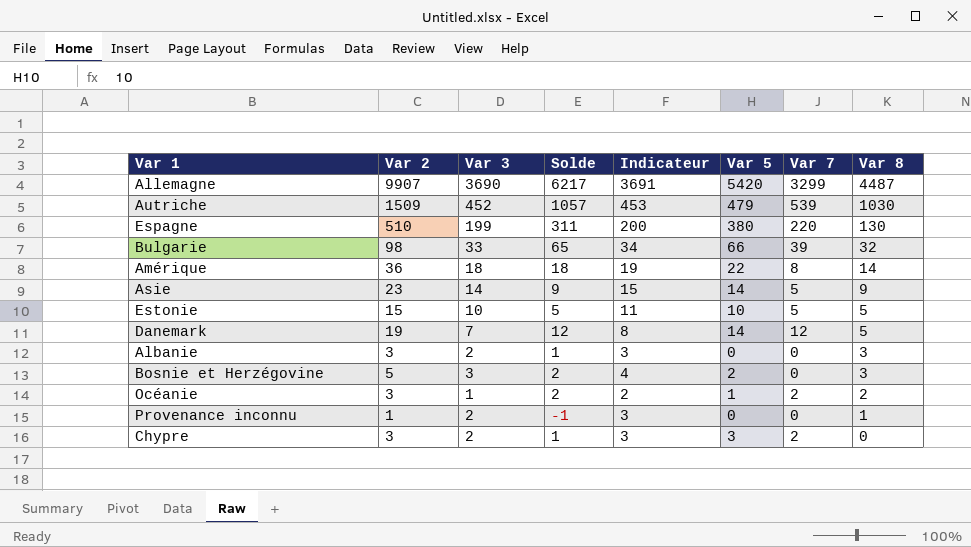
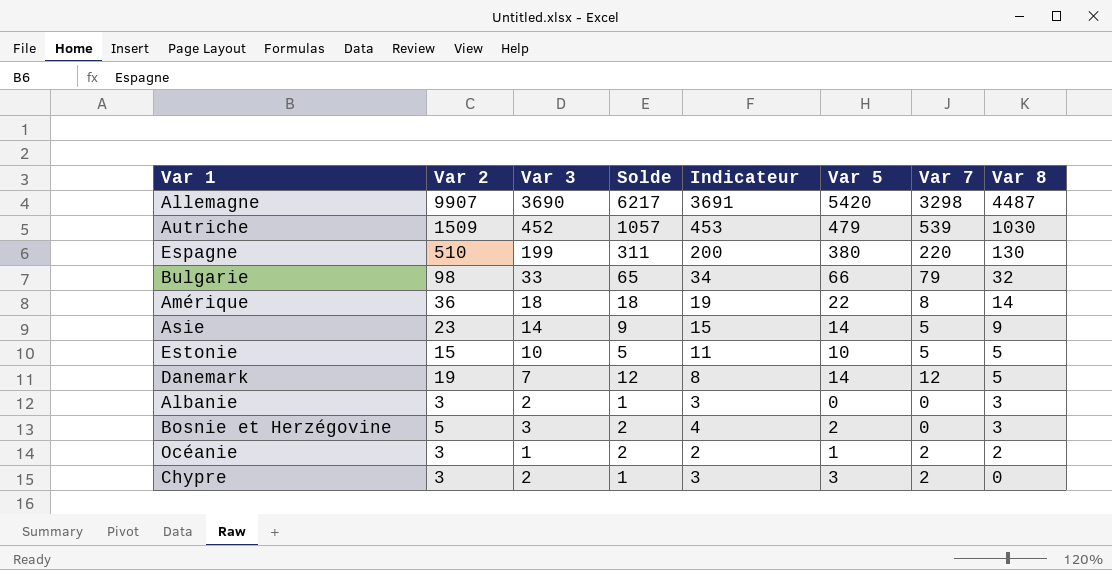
row Provenance inconnu: 1 | 2 | -1 | 3 | 0 | 0 | 1 -> none
Allemagne | Var 7: 3299 -> 3298
Bulgarie | Var 7: 39 -> 79

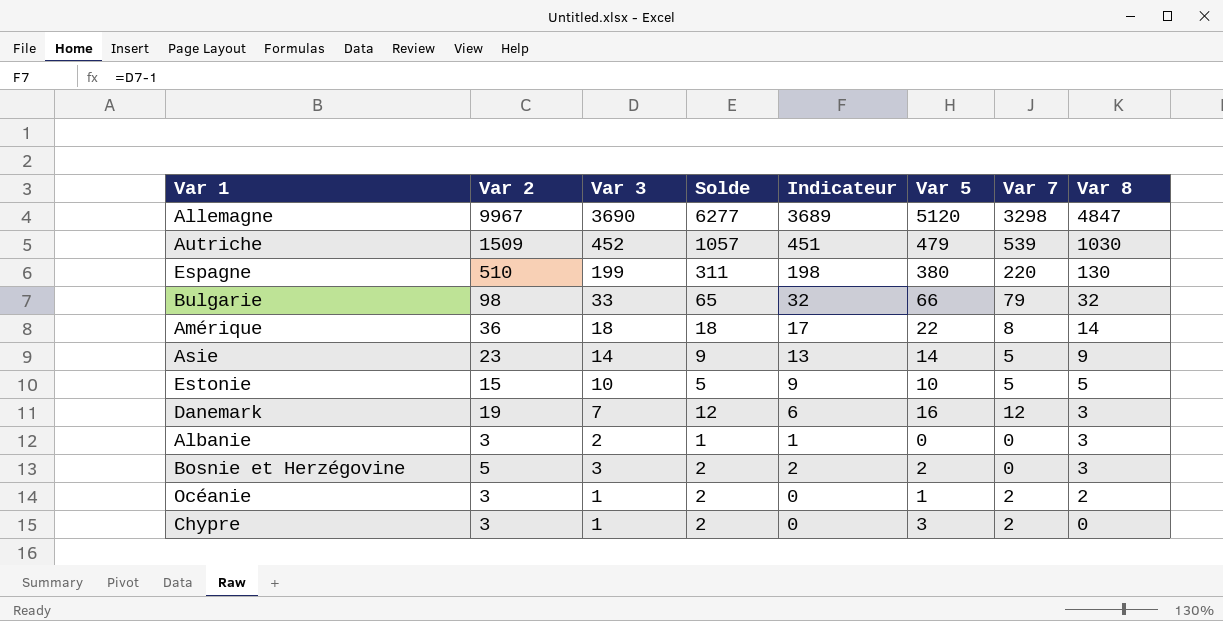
column Indicateur | formula: [Var 3] + 1 -> [Var 3] - 1
Allemagne | Var 2: 9907 -> 9967
Allemagne | Solde: 6217 -> 6277
Allemagne | Var 5: 5420 -> 5120
Allemagne | Var 8: 4487 -> 4847
Danemark | Var 5: 14 -> 16
Danemark | Var 8: 5 -> 3
Chypre | Var 3: 2 -> 1
Chypre | Solde: 1 -> 2

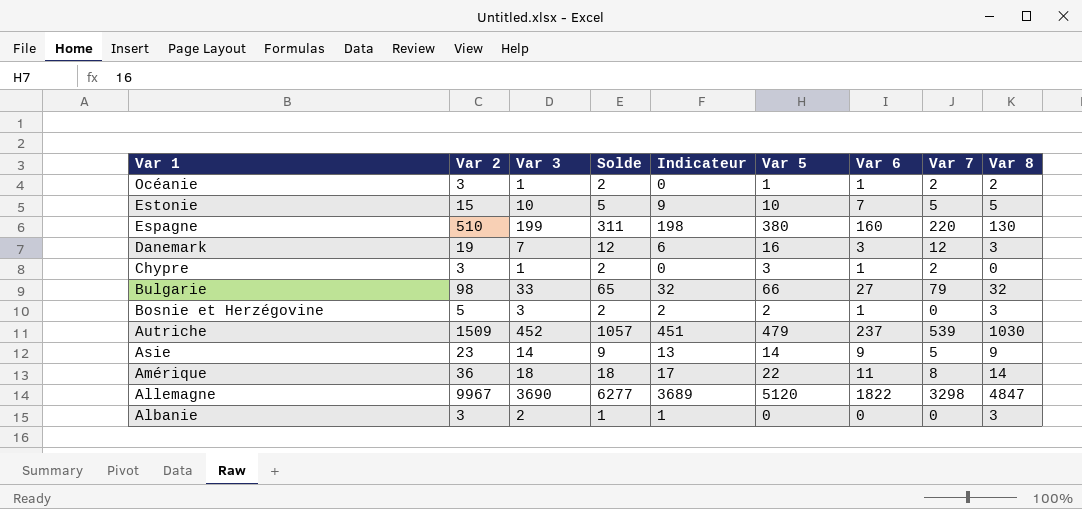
row order: Var 8 descending -> Var 1 descending
column Var 6 | position: none -> 7

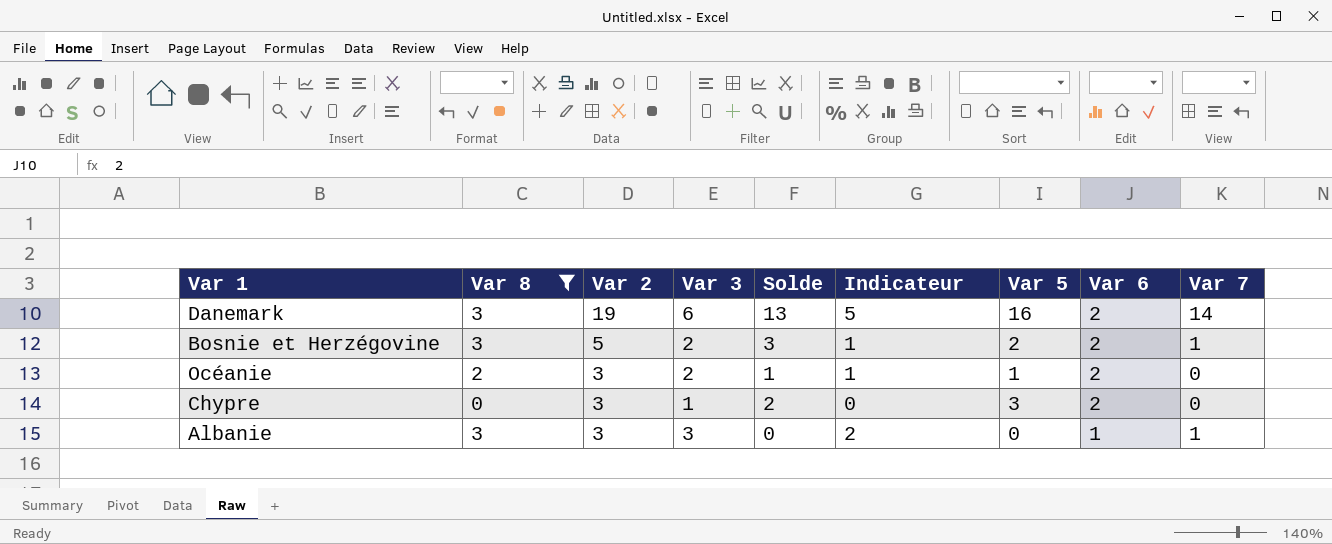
filter: none -> Var 8 <= 3
row order: Var 1 descending -> Var 2 descending
column Var 8 | position: 9 -> 2
Danemark | Var 3: 7 -> 6
Danemark | Solde: 12 -> 13
Danemark | Indicateur: 6 -> 5
Danemark | Var 6: 3 -> 2
Danemark | Var 7: 12 -> 14
Bosnie et Herzégovine | Var 3: 3 -> 2
Bosnie et Herzégovine | Solde: 2 -> 3
Bosnie et Herzégovine | Indicateur: 2 -> 1
Bosnie et Herzégovine | Var 6: 1 -> 2
Bosnie et Herzégovine | Var 7: 0 -> 1
Océanie | Var 3: 1 -> 2
Océanie | Solde: 2 -> 1
Océanie | Indicateur: 0 -> 1
Océanie | Var 6: 1 -> 2
Océanie | Var 7: 2 -> 0
Chypre | Var 6: 1 -> 2
Chypre | Var 7: 2 -> 0
Albanie | Var 3: 2 -> 3
Albanie | Solde: 1 -> 0
Albanie | Indicateur: 1 -> 2
Albanie | Var 6: 0 -> 1
Albanie | Var 7: 0 -> 1

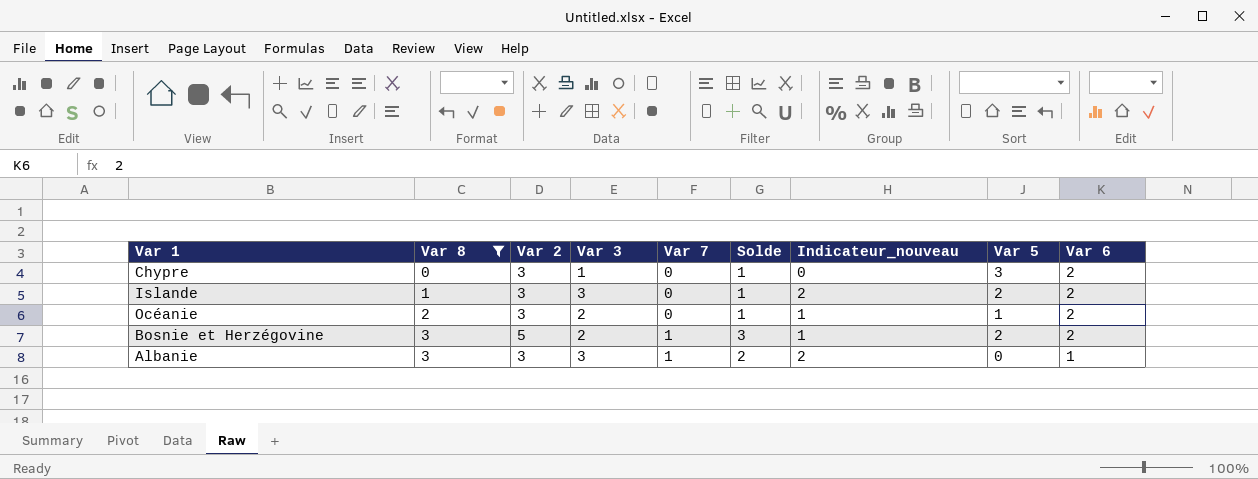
row order: Var 2 descending -> Var 8 ascending
column Var 7 | position: 9 -> 5
column Solde | formula: [Var 2] - [Var 3] -> [Var 2] - [Var 6]
column name: Indicateur -> Indicateur_nouveau
row Danemark: 3 | 19 | 6 | 13 | 5 | 16 | 2 | 14 -> none
row Islande: none -> 1 | 3 | 3 | 0 | 1 | 2 | 2 | 2

